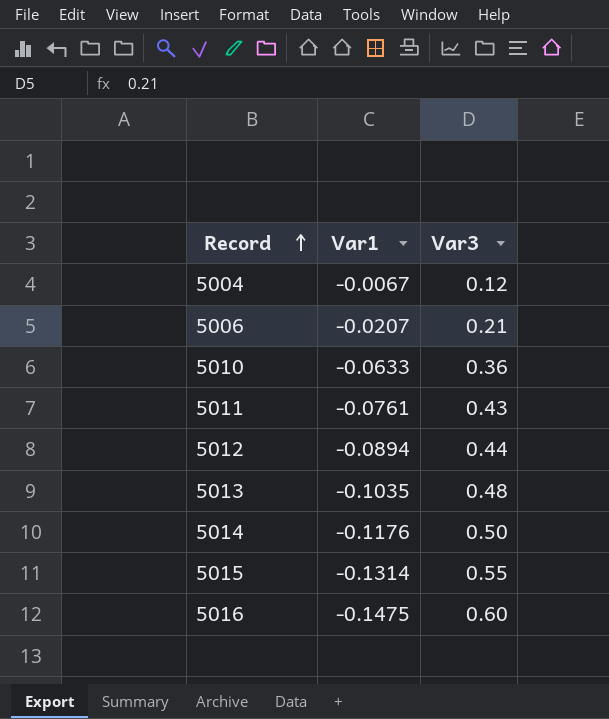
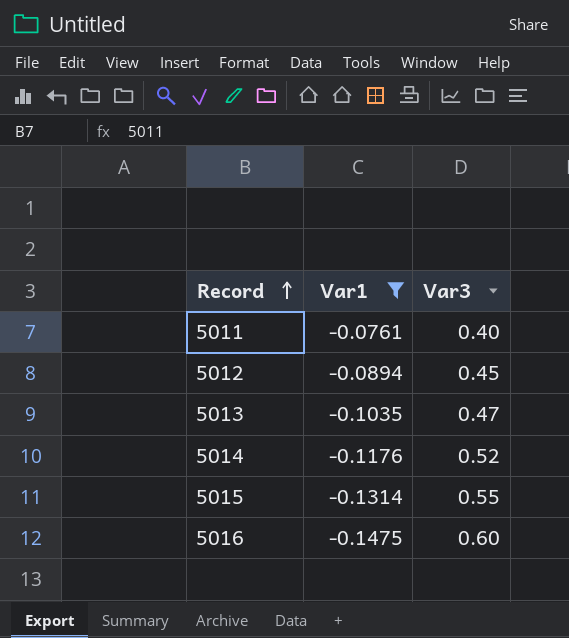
filter: none -> Var1 <= -0.0761
5011 | Var3: 0.43 -> 0.40
5012 | Var3: 0.44 -> 0.45
5013 | Var3: 0.48 -> 0.47
5014 | Var3: 0.50 -> 0.52

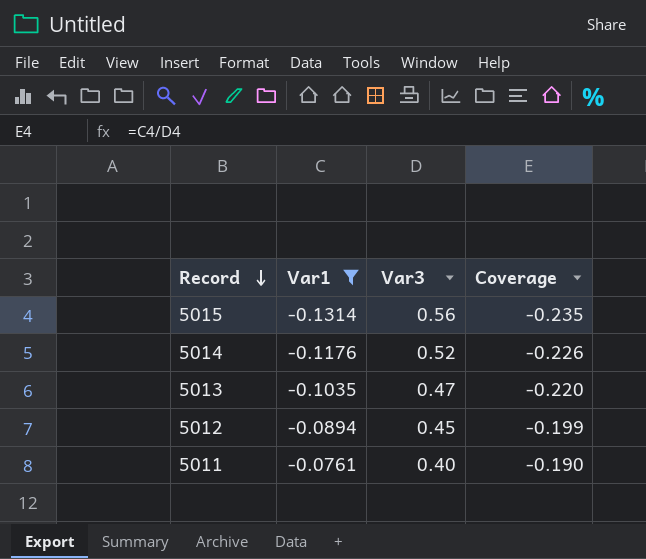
row order: Record ascending -> Record descending
column Coverage | formula: none -> [Var1] / [Var3]
row 5016: -0.1475 | 0.60 -> none
5015 | Var3: 0.55 -> 0.56

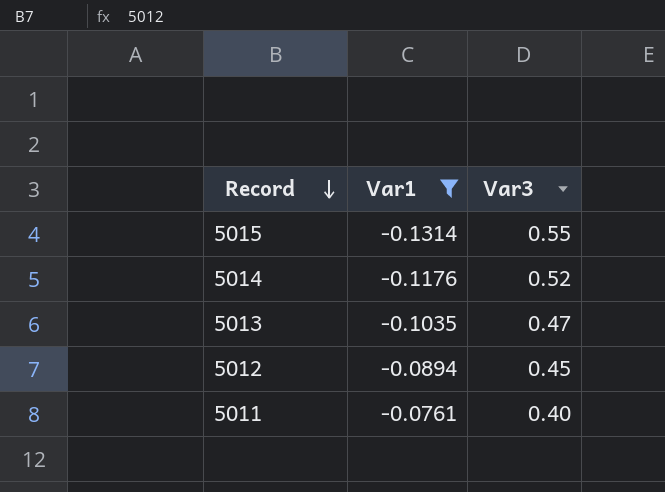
column Coverage | formula: [Var1] / [Var3] -> none
5015 | Var3: 0.56 -> 0.55

